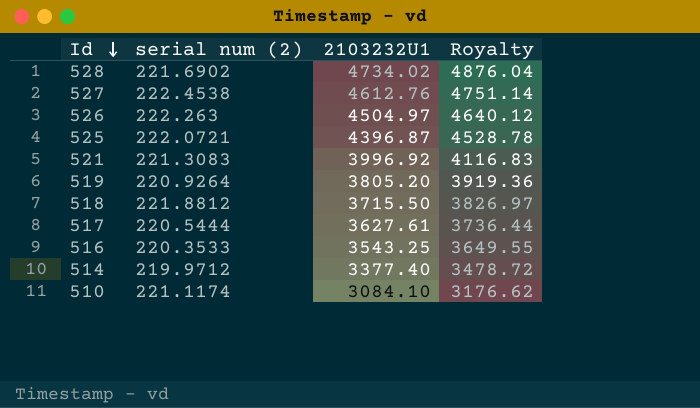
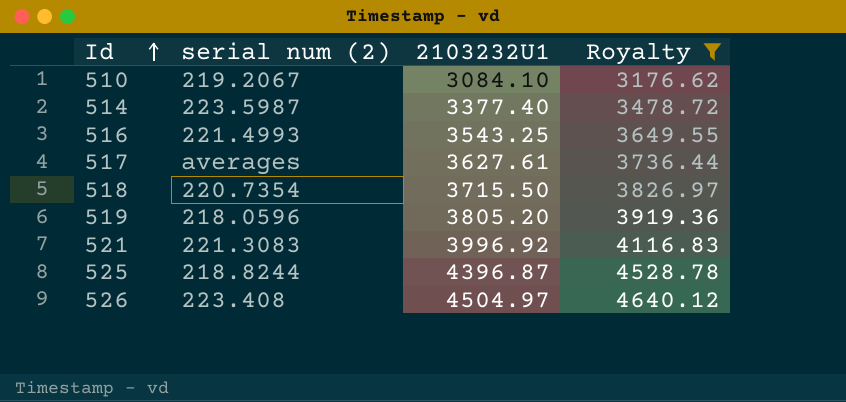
filter: none -> Royalty <= 4640.12
row order: Id descending -> Id ascending
510 | serial num (2): 221.1174 -> 219.2067
514 | serial num (2): 219.9712 -> 223.5987
516 | serial num (2): 220.3533 -> 221.4993
517 | serial num (2): 220.5444 -> averages
518 | serial num (2): 221.8812 -> 220.7354
519 | serial num (2): 220.9264 -> 218.0596
525 | serial num (2): 222.0721 -> 218.8244
526 | serial num (2): 222.263 -> 223.408

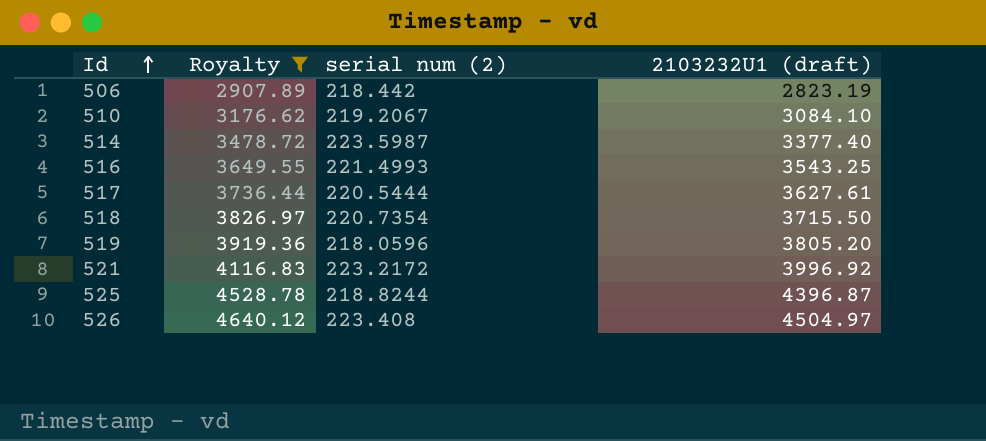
column Royalty | position: 4 -> 2
column name: 2103232U1 -> 2103232U1 (draft)
row 506: none -> 2907.89 | 218.442 | 2823.19
517 | serial num (2): averages -> 220.5444
521 | serial num (2): 221.3083 -> 223.2172

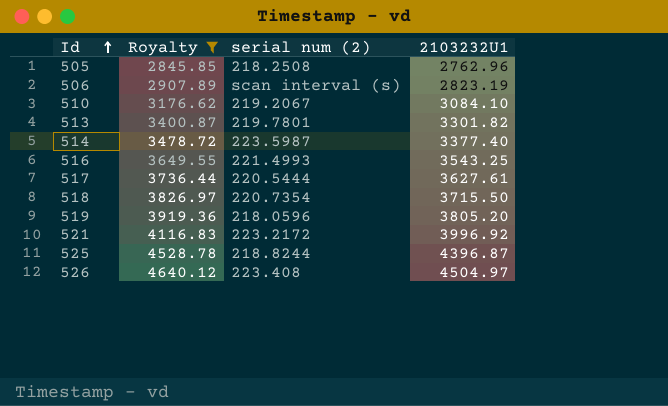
column name: 2103232U1 (draft) -> 2103232U1
row 505: none -> 2845.85 | 218.2508 | 2762.96
506 | serial num (2): 218.442 -> scan interval (s)
row 513: none -> 3400.87 | 219.7801 | 3301.82

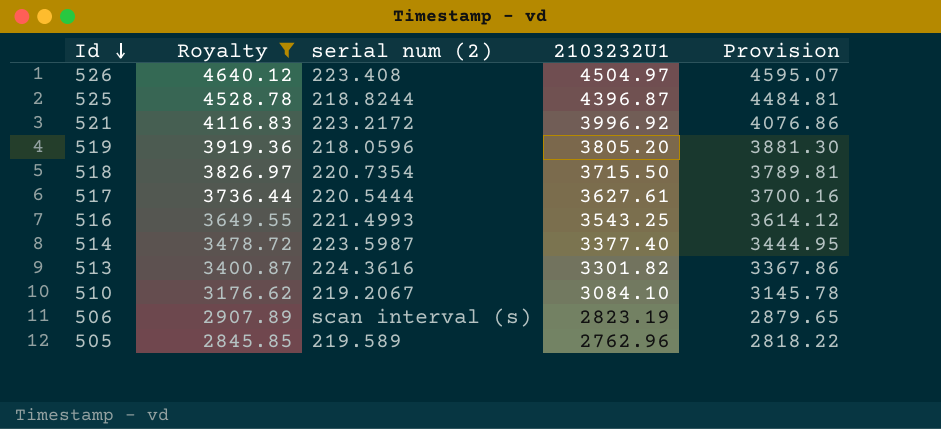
row order: Id ascending -> Id descending
column Provision | formula: none -> [2103232U1] * 1.02
513 | serial num (2): 219.7801 -> 224.3616
505 | serial num (2): 218.2508 -> 219.589

